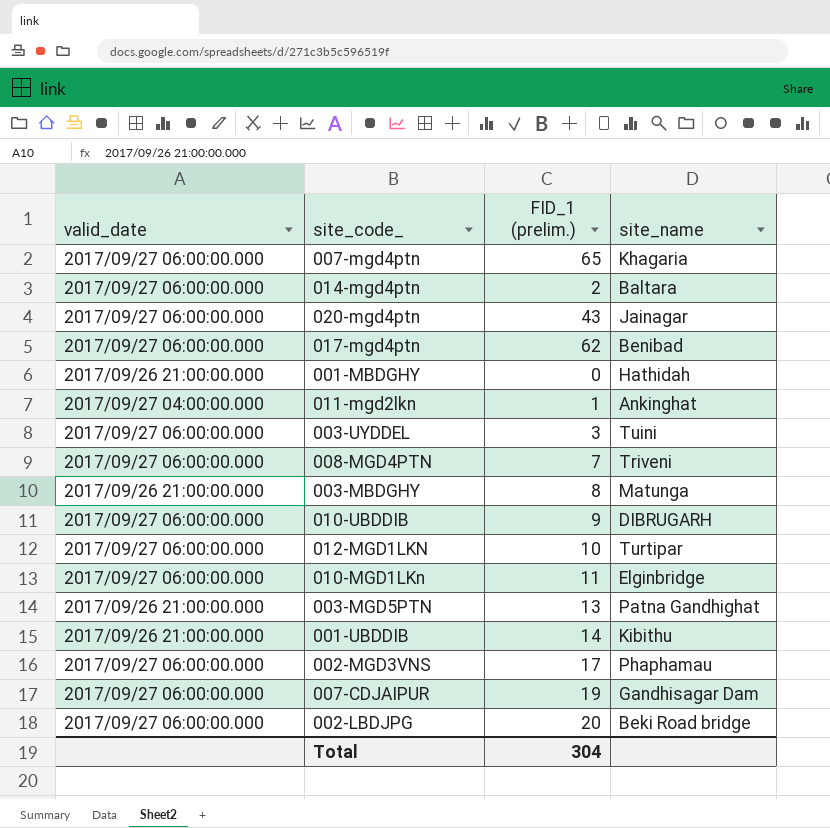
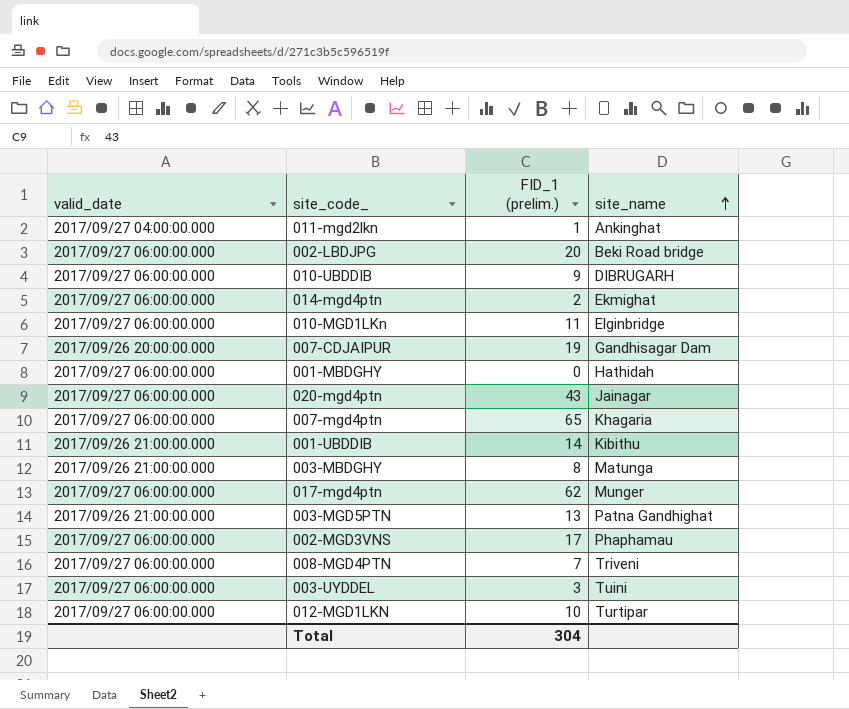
row order: none -> site_name ascending
014-mgd4ptn | site_name: Baltara -> Ekmighat
007-CDJAIPUR | valid_date: 2017/09/27 06:00:00.000 -> 2017/09/26 20:00:00.000
001-MBDGHY | valid_date: 2017/09/26 21:00:00.000 -> 2017/09/27 06:00:00.000
017-mgd4ptn | site_name: Benibad -> Munger

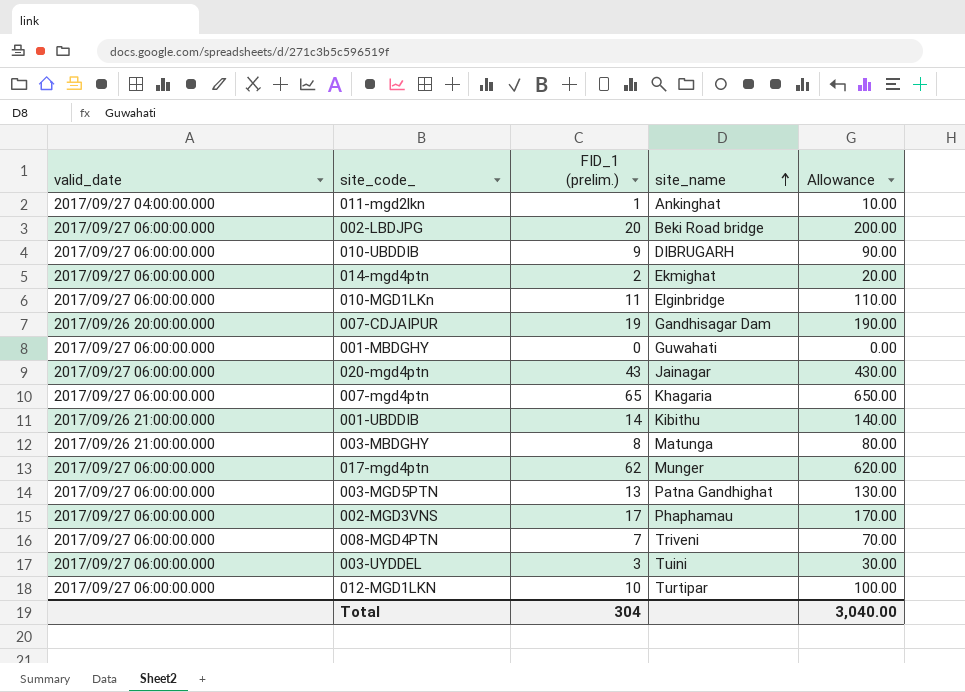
column Allowance | formula: none -> [FID_1 (prelim.)] * 10
001-MBDGHY | site_name: Hathidah -> Guwahati
003-MGD5PTN | valid_date: 2017/09/26 21:00:00.000 -> 2017/09/27 06:00:00.000

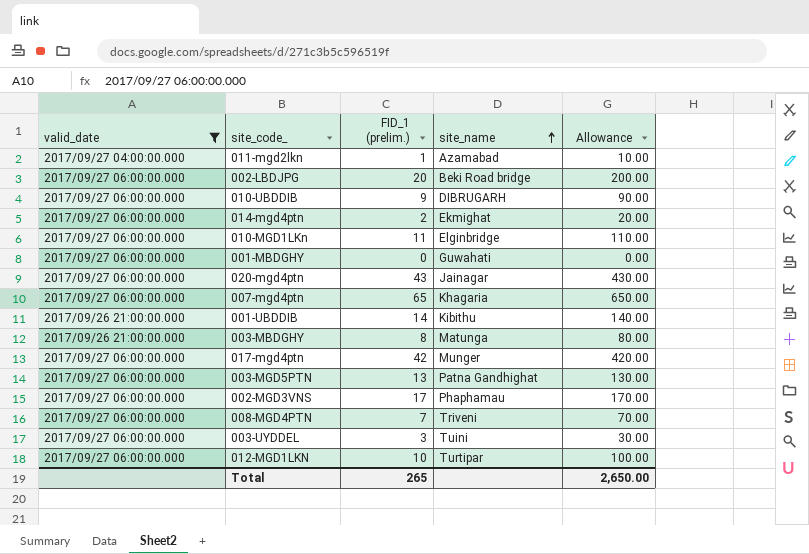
filter: none -> valid_date != 2017/09/26 20:00:00.000
011-mgd2lkn | site_name: Ankinghat -> Azamabad
017-mgd4ptn | FID_1 (prelim.): 62 -> 42
017-mgd4ptn | Allowance: 620.00 -> 420.00
Total | FID_1 (prelim.): 304 -> 265
Total | Allowance: 3,040.00 -> 2,650.00

